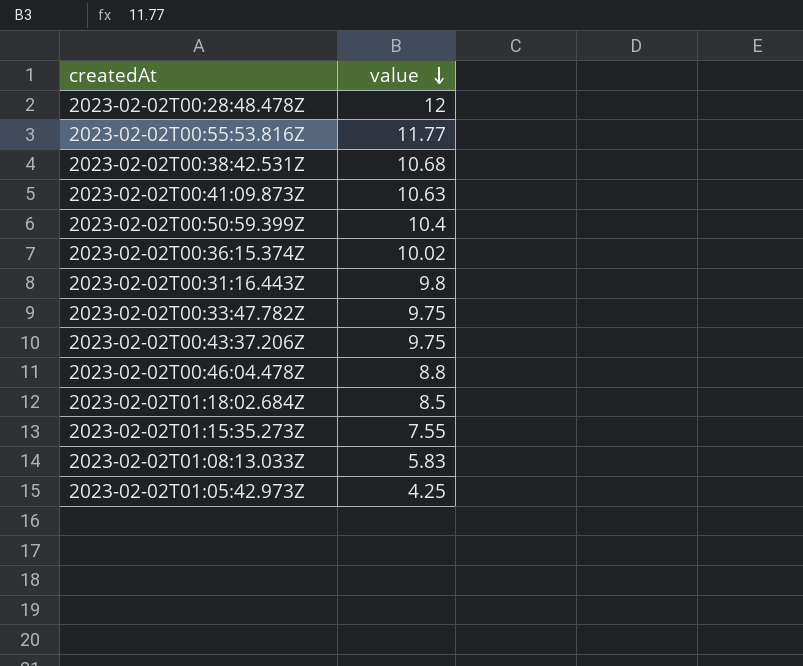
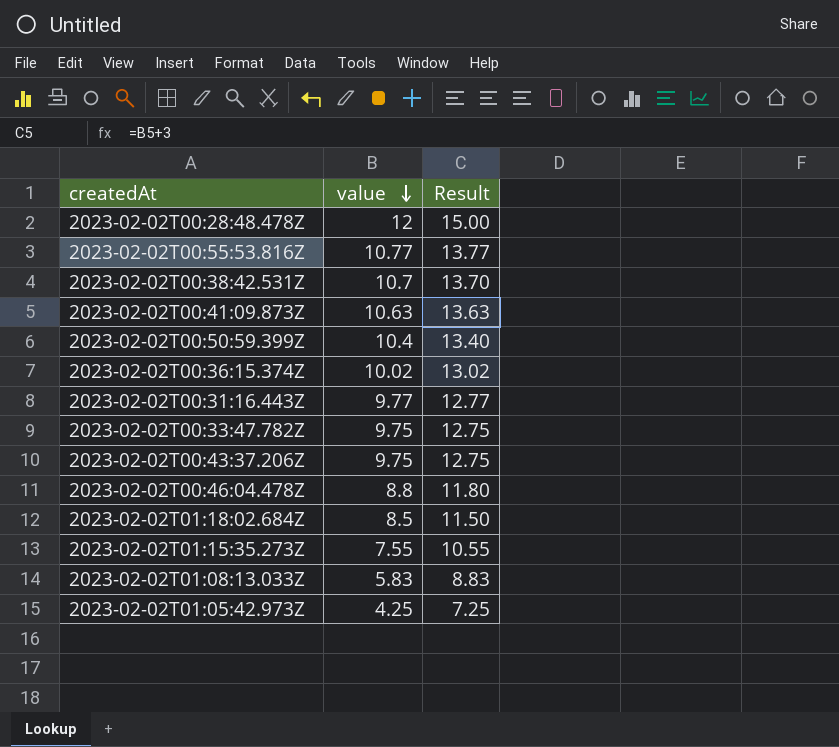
column Result | formula: none -> [value] + 3
2023-02-02T00:55:53.816Z | value: 11.77 -> 10.77
2023-02-02T00:38:42.531Z | value: 10.68 -> 10.7
2023-02-02T00:31:16.443Z | value: 9.8 -> 9.77

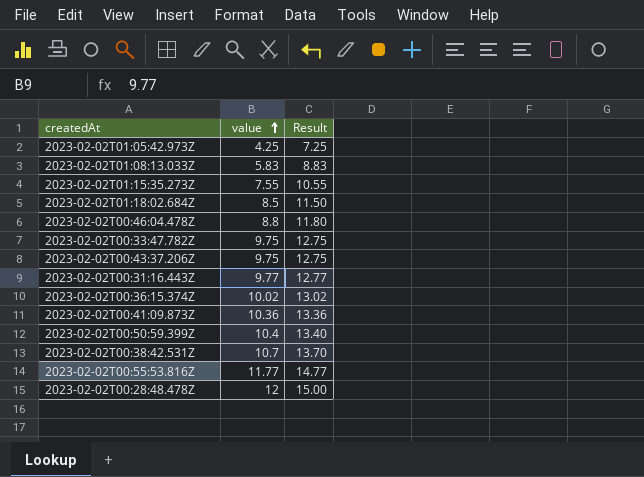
row order: value descending -> value ascending
2023-02-02T00:41:09.873Z | value: 10.63 -> 10.36
2023-02-02T00:41:09.873Z | Result: 13.63 -> 13.36
2023-02-02T00:55:53.816Z | value: 10.77 -> 11.77
2023-02-02T00:55:53.816Z | Result: 13.77 -> 14.77

